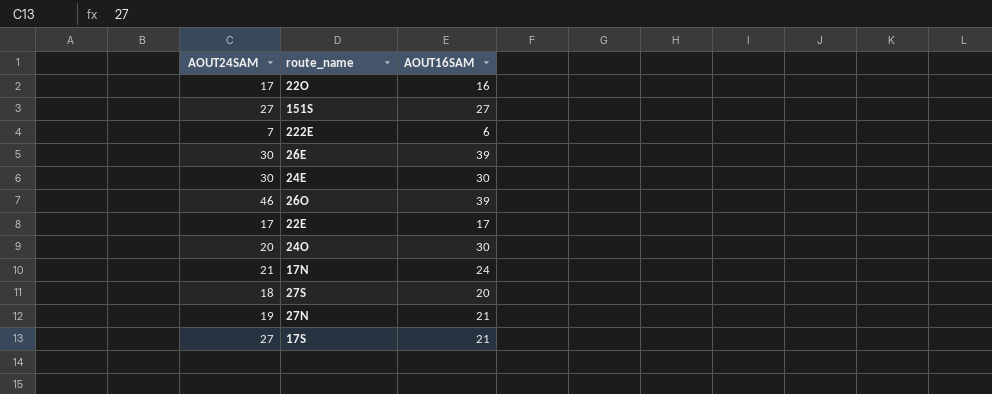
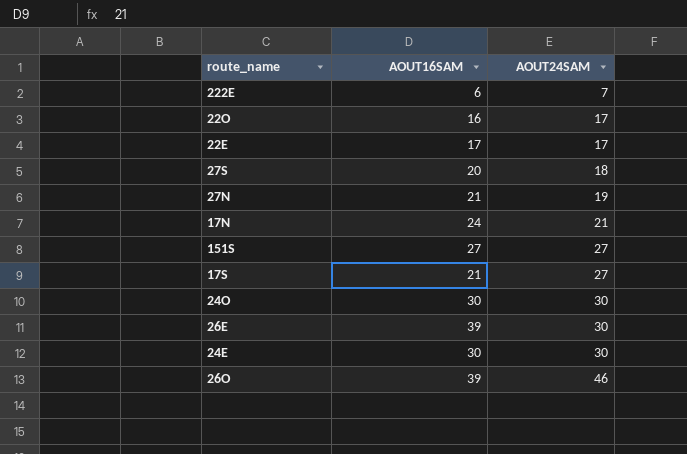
row order: none -> AOUT24SAM ascending
column AOUT24SAM | position: 1 -> 3
24O | AOUT24SAM: 20 -> 30

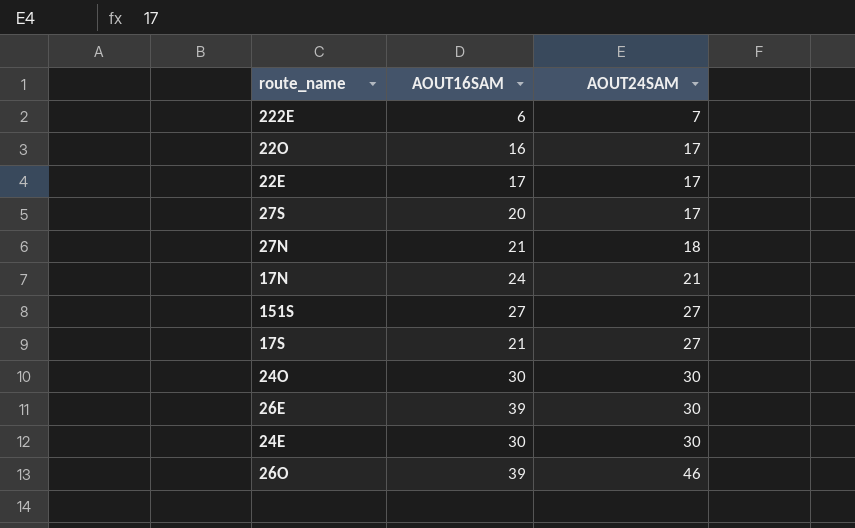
27S | AOUT24SAM: 18 -> 17
27N | AOUT24SAM: 19 -> 18

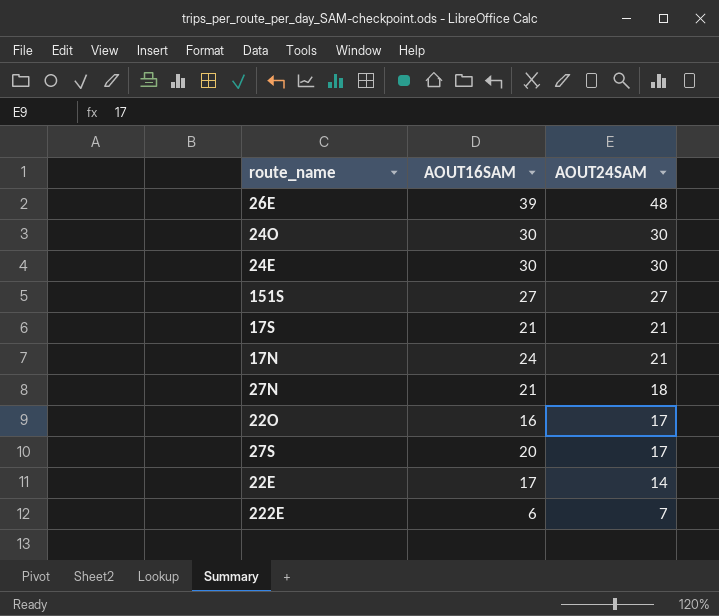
row order: AOUT24SAM ascending -> AOUT24SAM descending
row 26O: 39 | 46 -> none
26E | AOUT24SAM: 30 -> 48
17S | AOUT24SAM: 27 -> 21
22E | AOUT24SAM: 17 -> 14

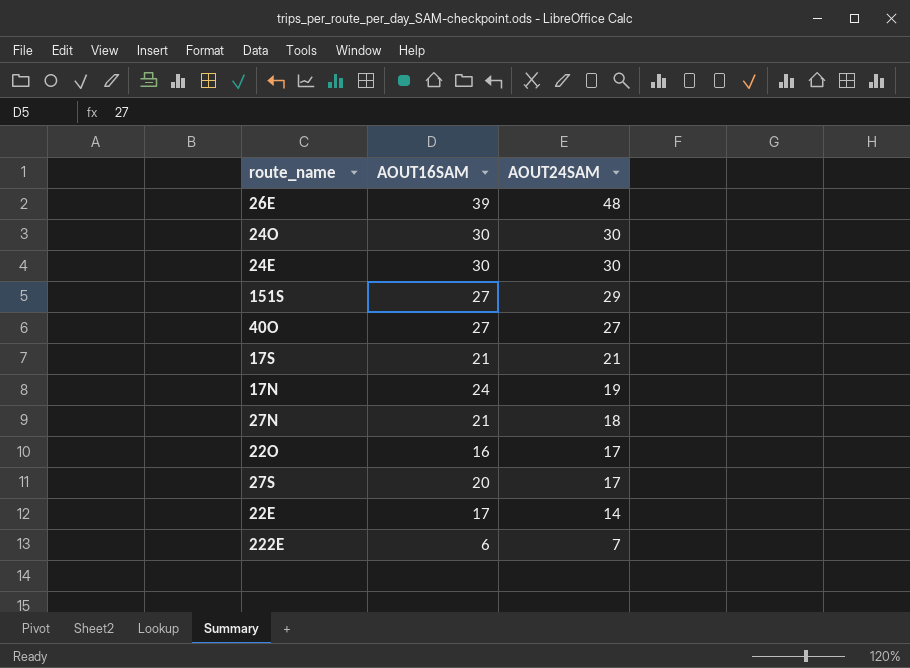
151S | AOUT24SAM: 27 -> 29
row 40O: none -> 27 | 27
17N | AOUT24SAM: 21 -> 19

